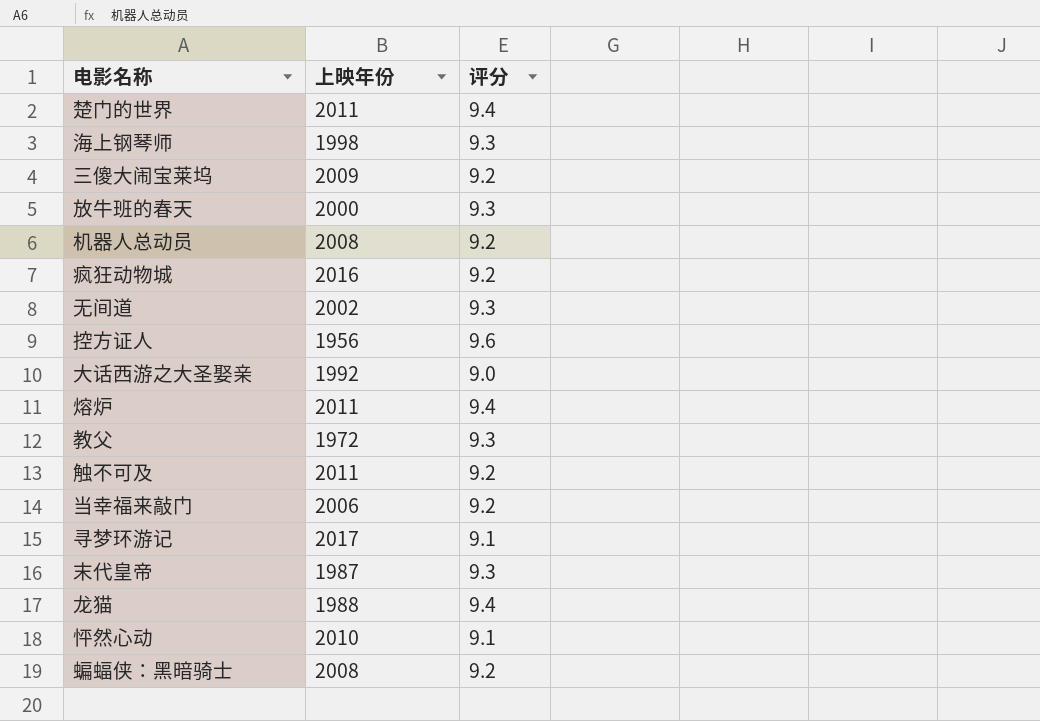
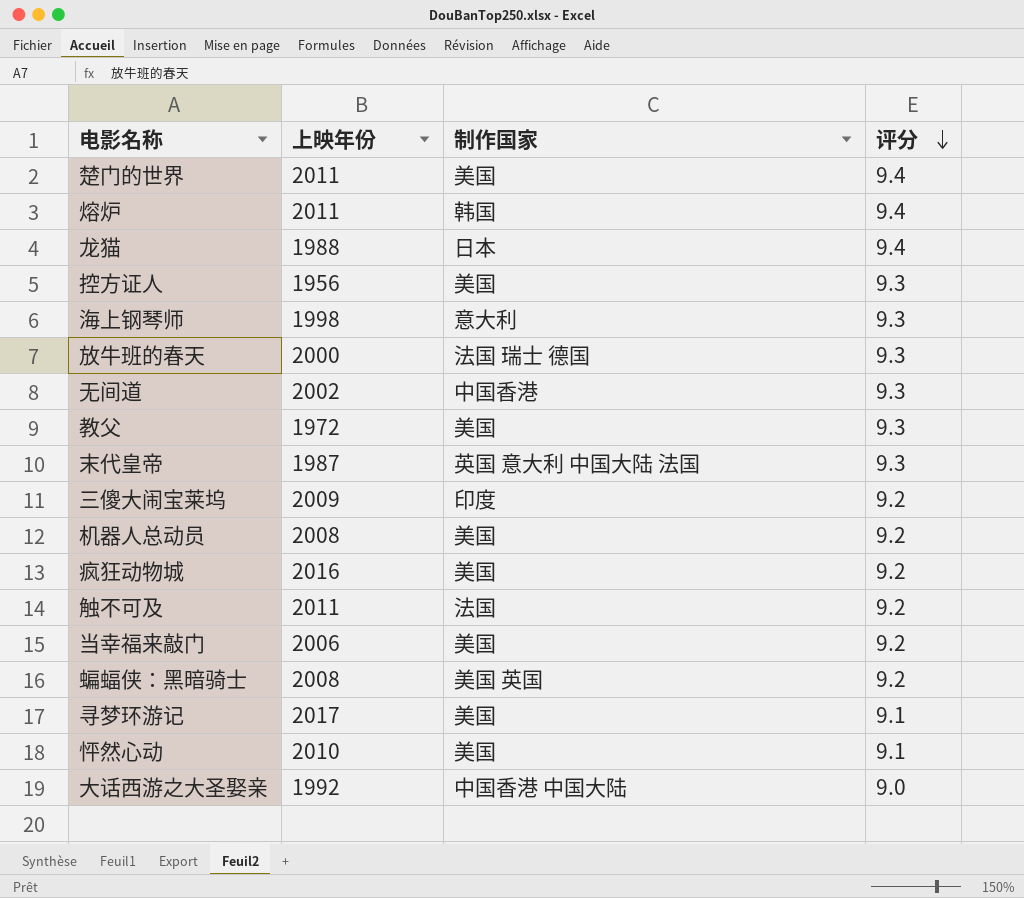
row order: none -> 评分 descending
column 制作国家 | position: none -> 3
控方证人 | 评分: 9.6 -> 9.3

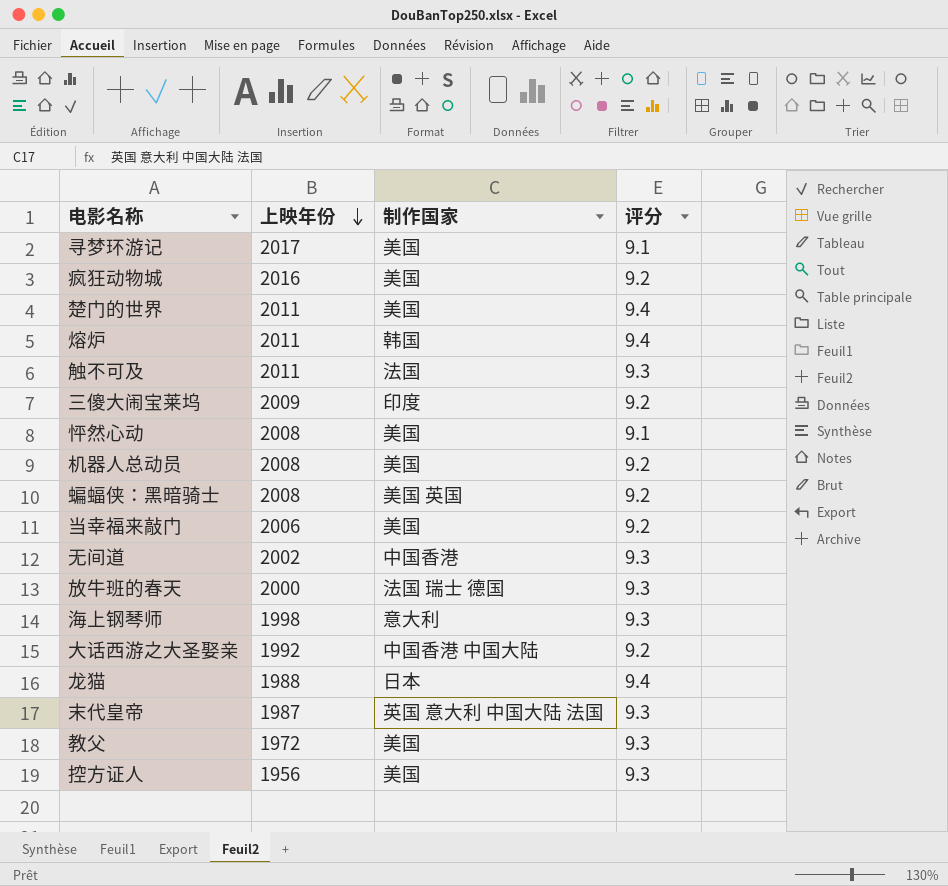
row order: 评分 descending -> 上映年份 descending
触不可及 | 评分: 9.2 -> 9.3
怦然心动 | 上映年份: 2010 -> 2008
大话西游之大圣娶亲 | 评分: 9.0 -> 9.2

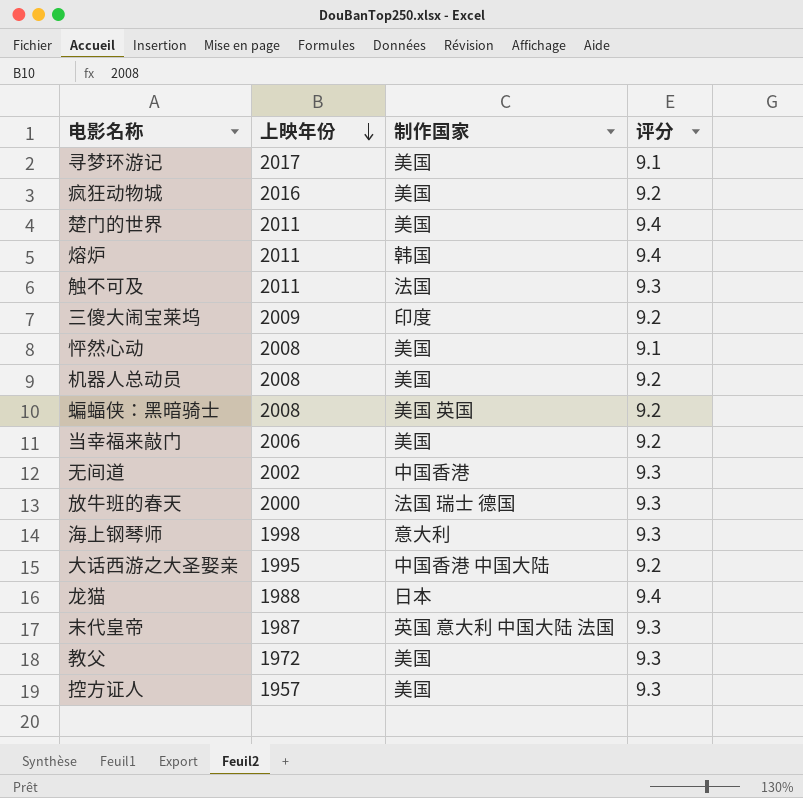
大话西游之大圣娶亲 | 上映年份: 1992 -> 1995
控方证人 | 上映年份: 1956 -> 1957

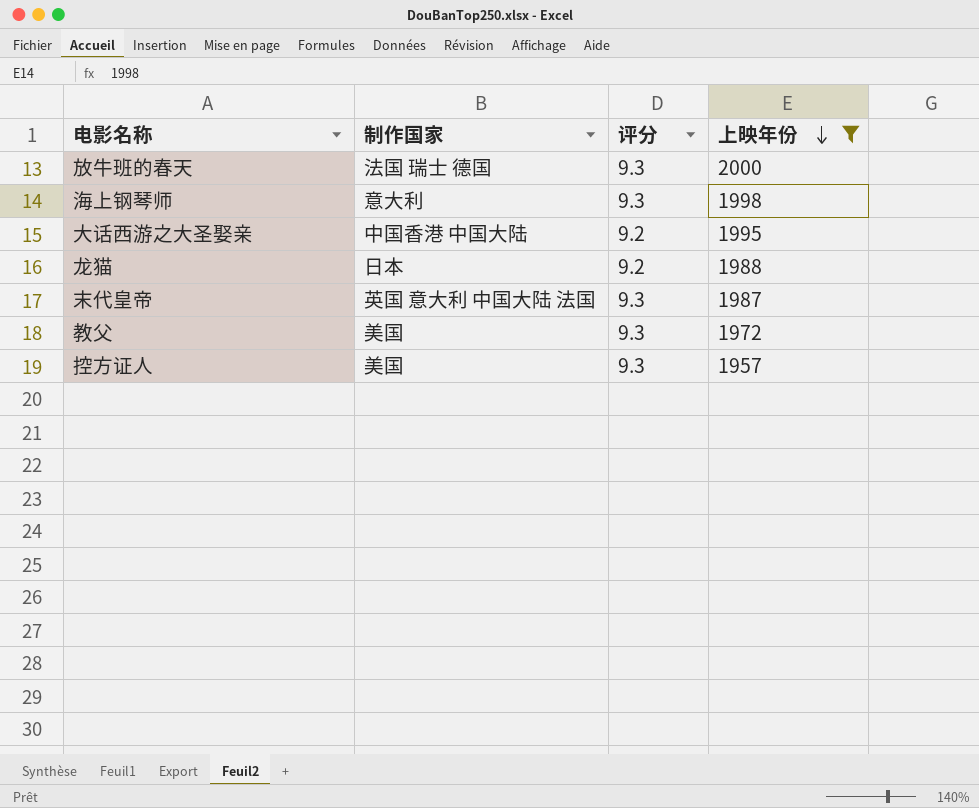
filter: none -> 上映年份 <= 2000
column 上映年份 | position: 2 -> 4
龙猫 | 评分: 9.4 -> 9.2

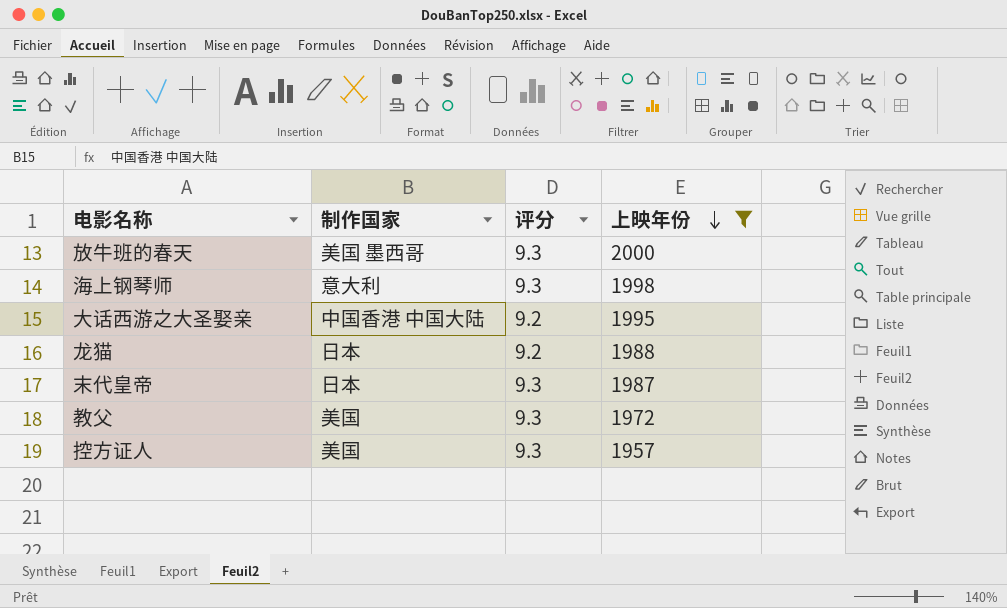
放牛班的春天 | 制作国家: 法国 瑞士 德国 -> 美国 墨西哥
末代皇帝 | 制作国家: 英国 意大利 中国大陆 法国 -> 日本

